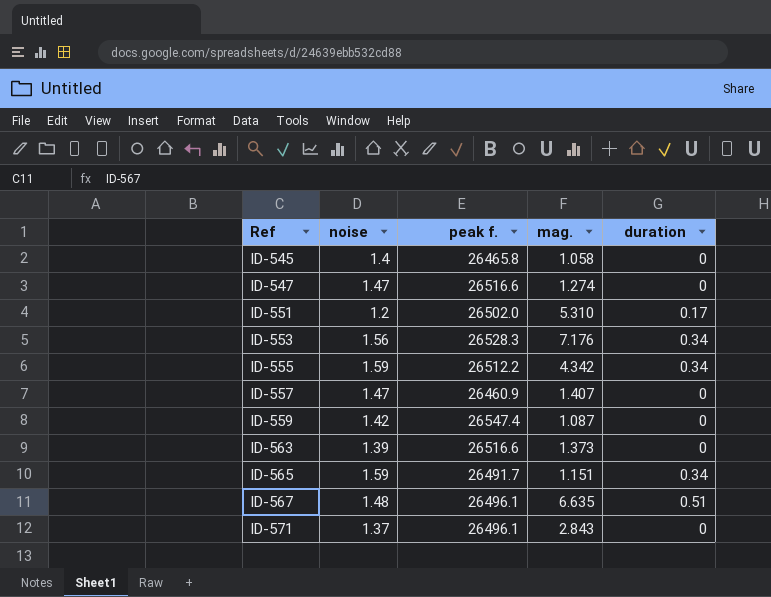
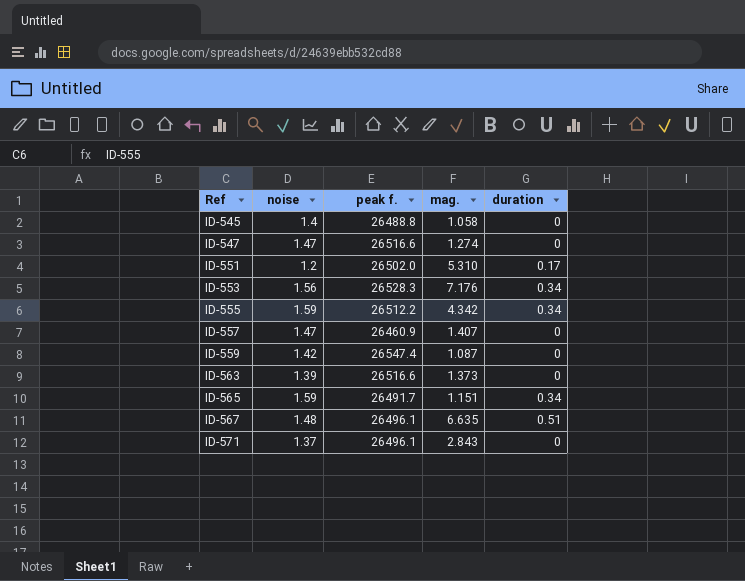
ID-545 | peak f.: 26465.8 -> 26488.8

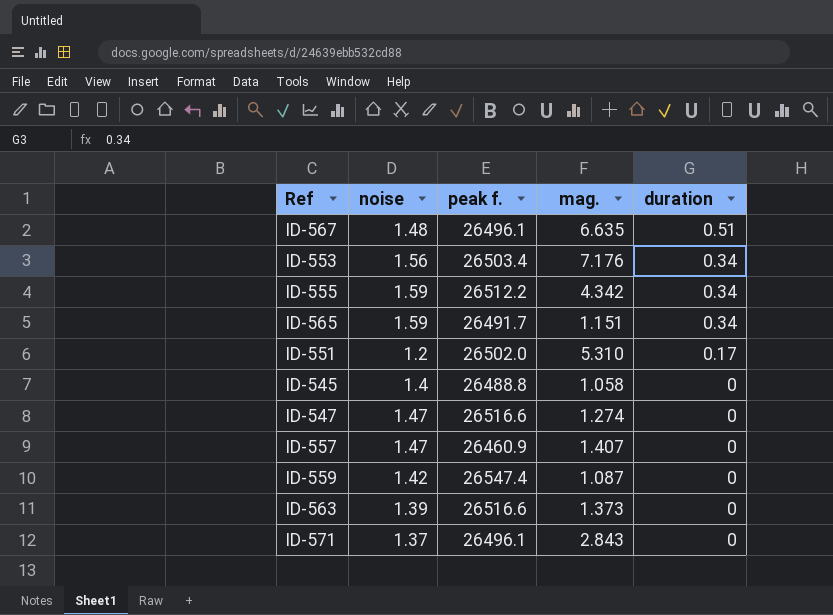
row order: Ref ascending -> duration descending
ID-553 | peak f.: 26528.3 -> 26503.4

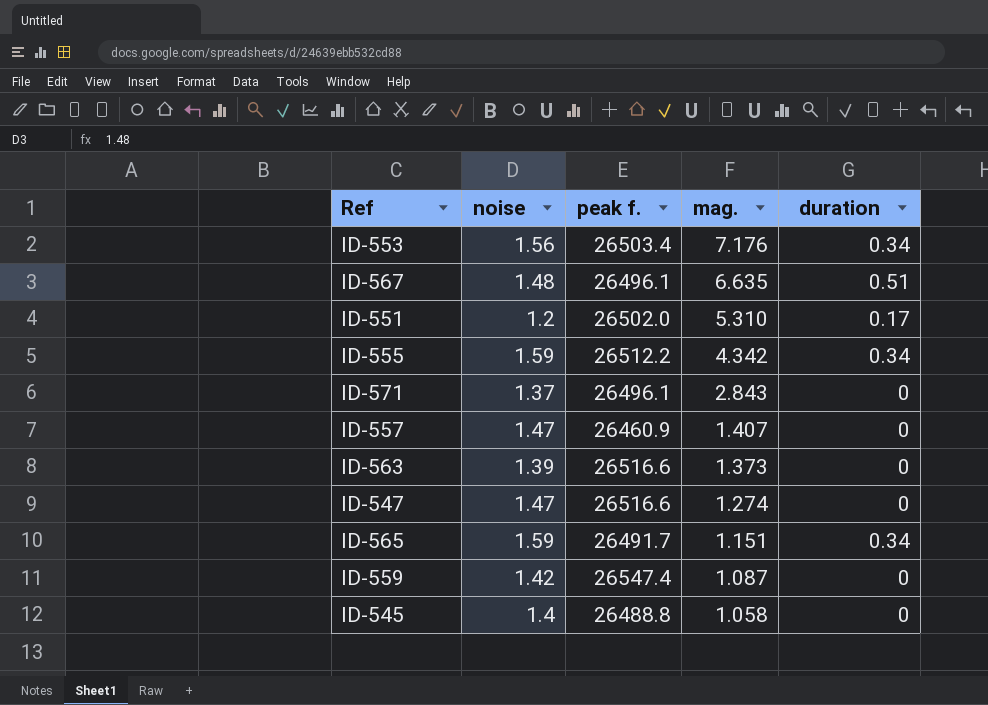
row order: duration descending -> mag. descending

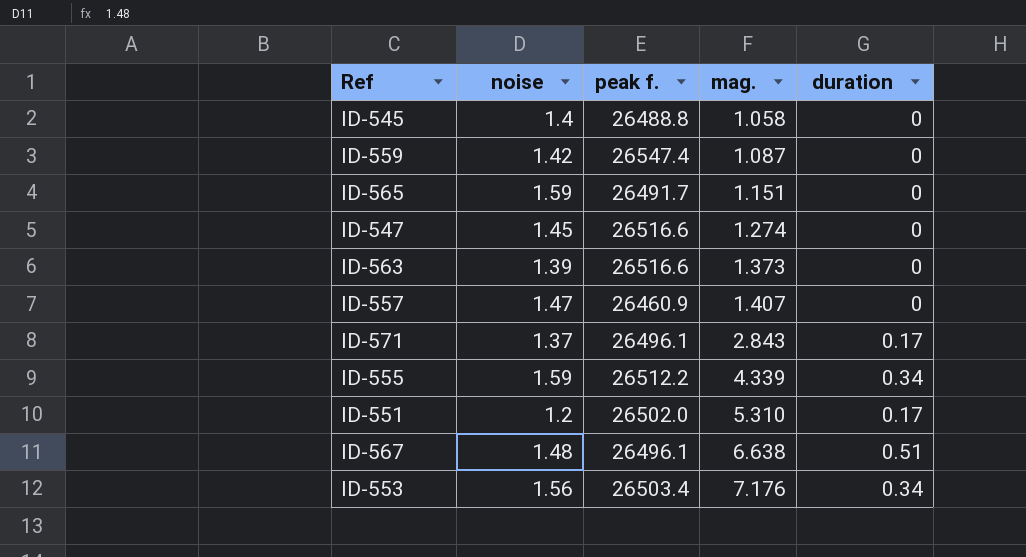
row order: mag. descending -> mag. ascending
ID-565 | duration: 0.34 -> 0
ID-547 | noise: 1.47 -> 1.45
ID-571 | duration: 0 -> 0.17
ID-555 | mag.: 4.342 -> 4.339
ID-567 | mag.: 6.635 -> 6.638

